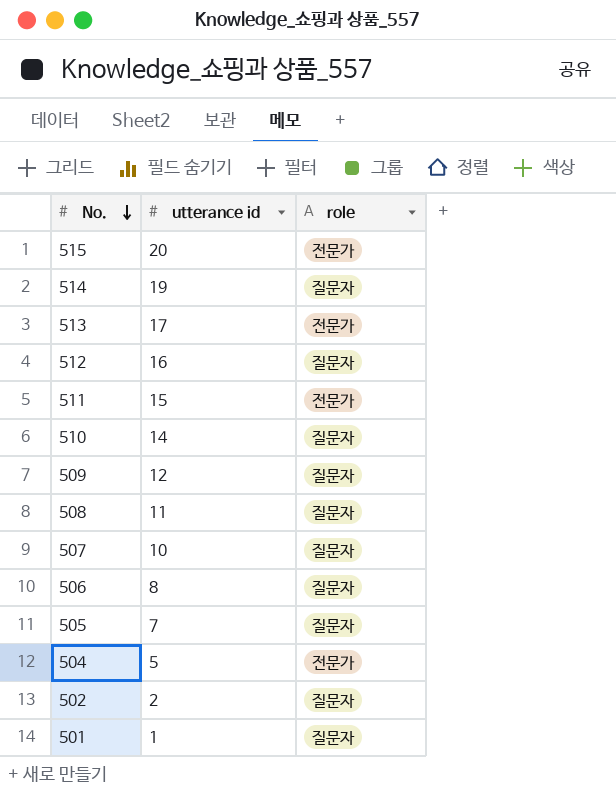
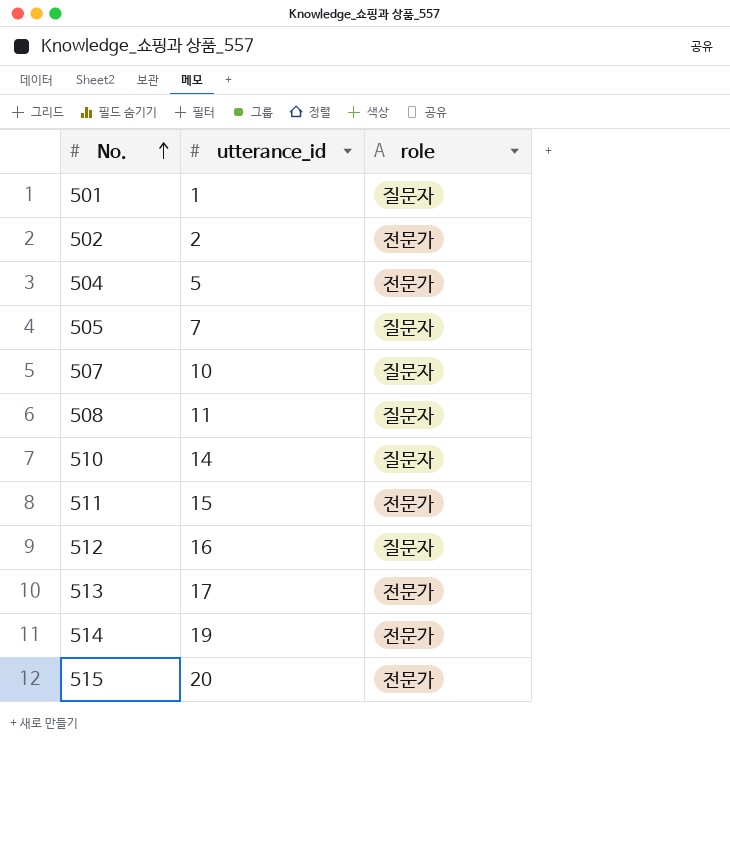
row order: No. descending -> No. ascending
column name: utterance id -> utterance_id
row 509: 12 | 질문자 -> none
row 506: 8 | 질문자 -> none
502 | role: 질문자 -> 전문가
514 | role: 질문자 -> 전문가

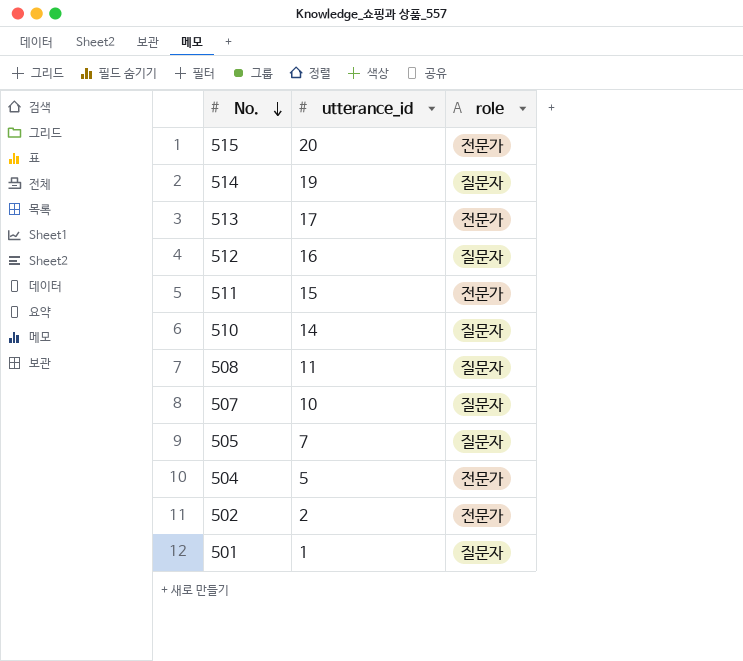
row order: No. ascending -> No. descending
514 | role: 전문가 -> 질문자

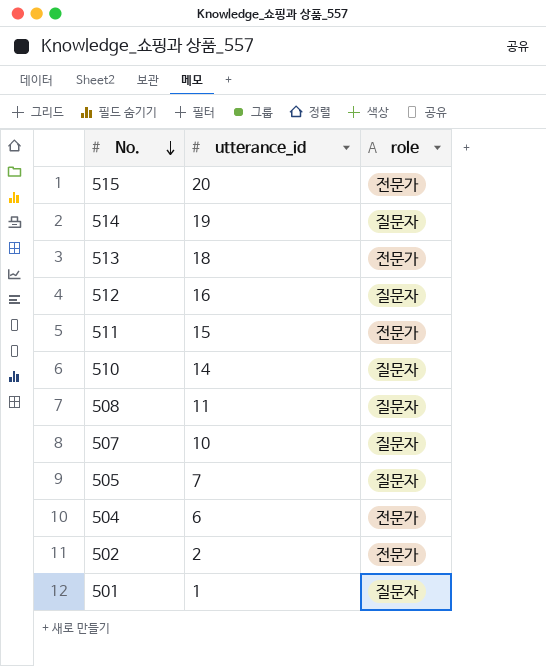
513 | utterance_id: 17 -> 18
504 | utterance_id: 5 -> 6

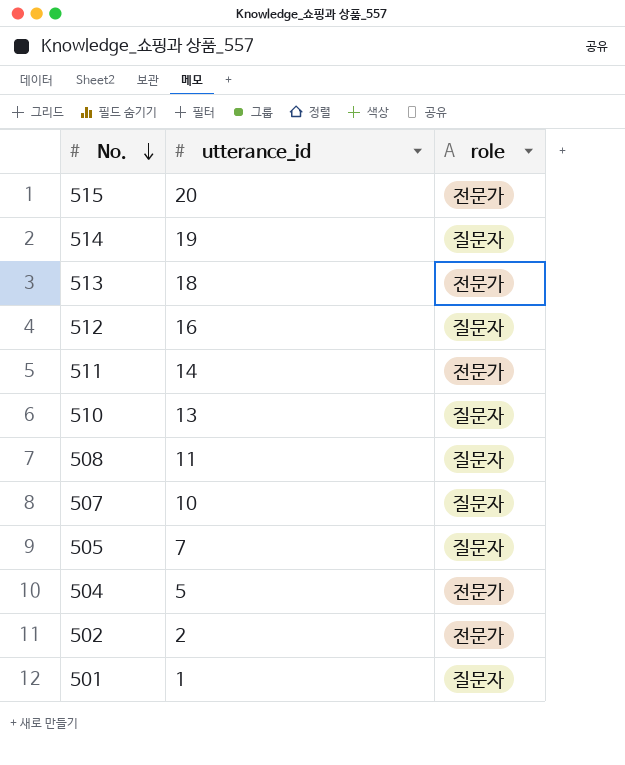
511 | utterance_id: 15 -> 14
510 | utterance_id: 14 -> 13
504 | utterance_id: 6 -> 5

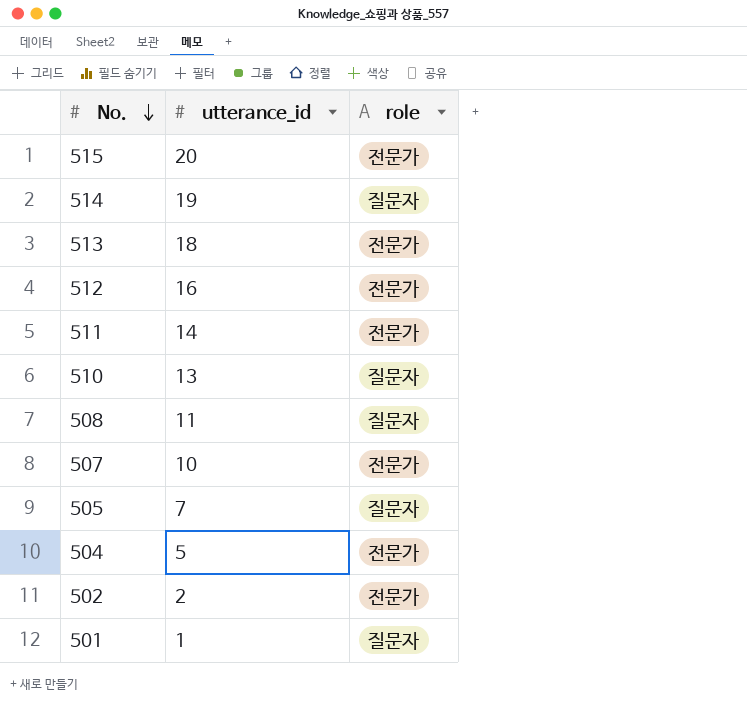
512 | role: 질문자 -> 전문가
507 | role: 질문자 -> 전문가

